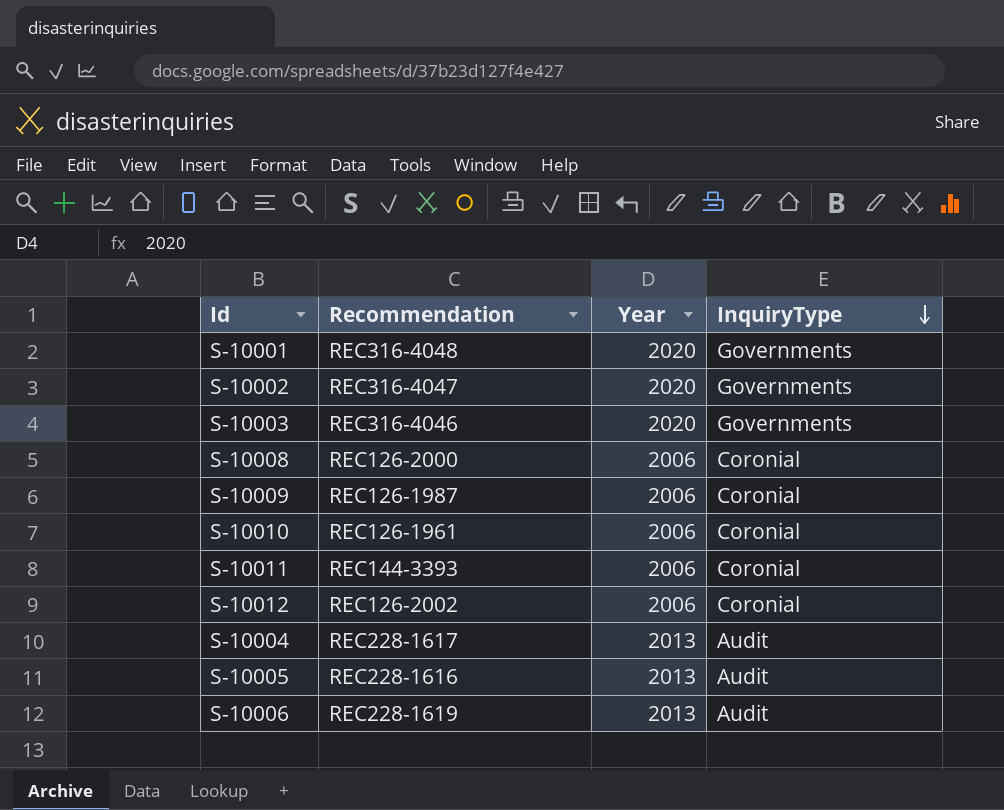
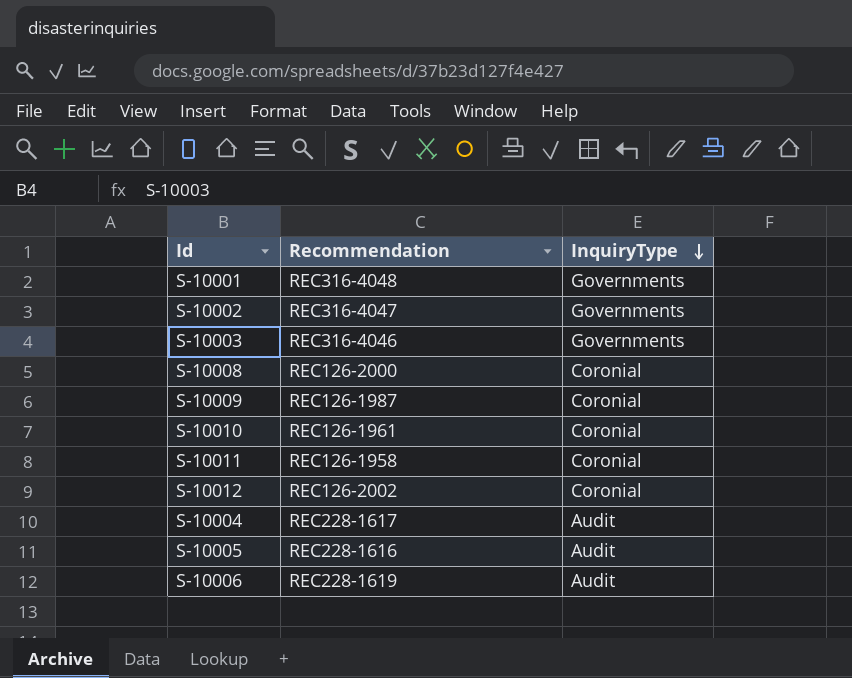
column Year | position: 3 -> none
S-10011 | Recommendation: REC144-3393 -> REC126-1958

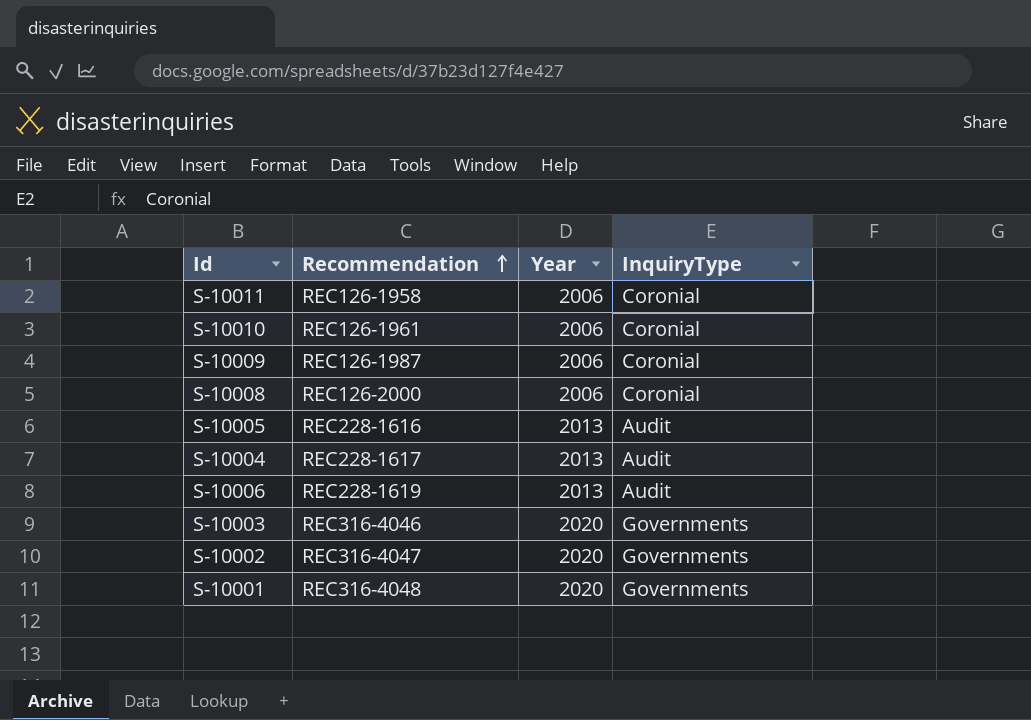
row order: InquiryType descending -> Recommendation ascending
column Year | position: none -> 3
row S-10012: REC126-2002 | Coronial -> none

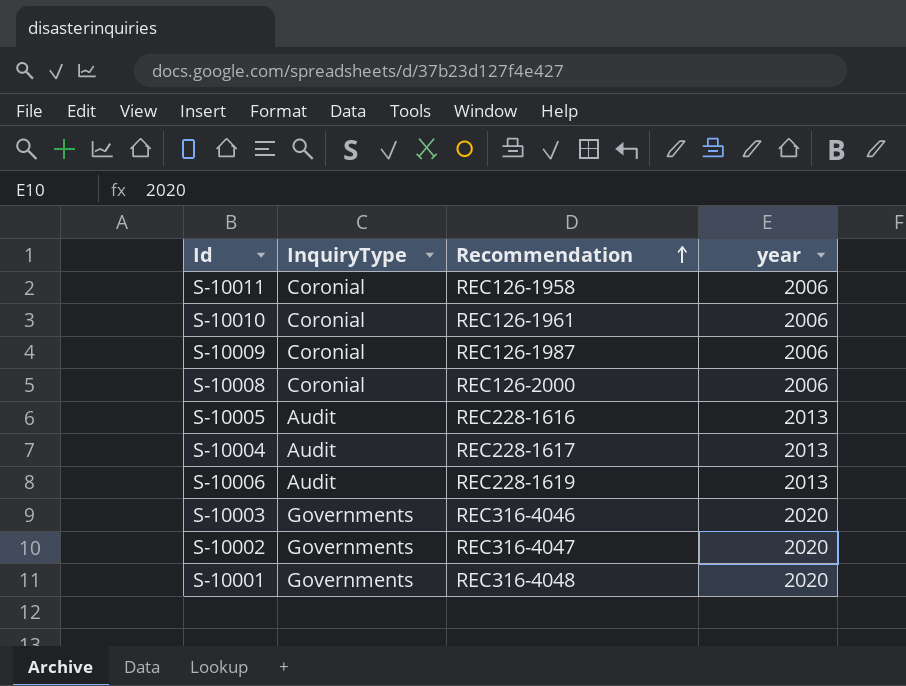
column InquiryType | position: 4 -> 2
column name: Year -> year

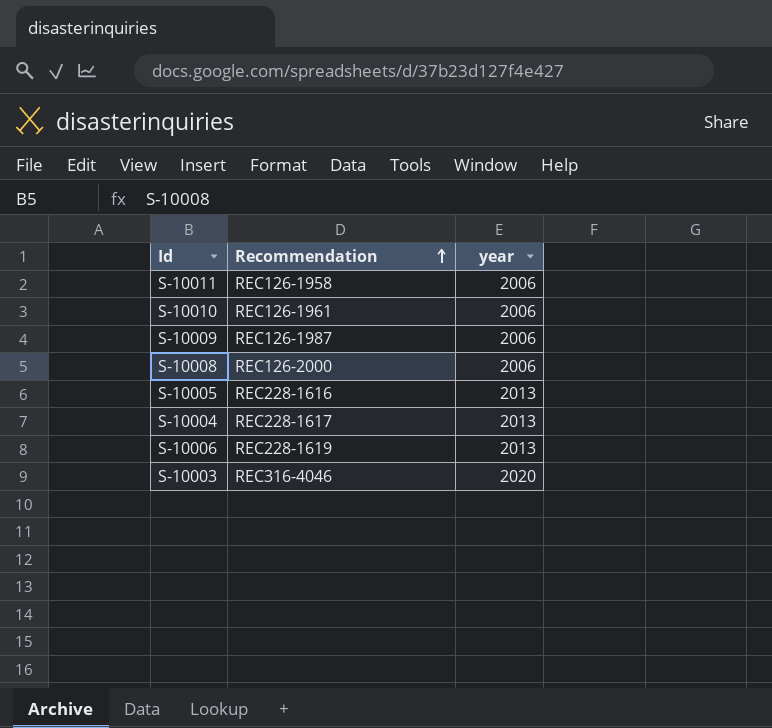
column InquiryType | position: 2 -> none
row S-10002: Governments | REC316-4047 | 2020 -> none
row S-10001: Governments | REC316-4048 | 2020 -> none

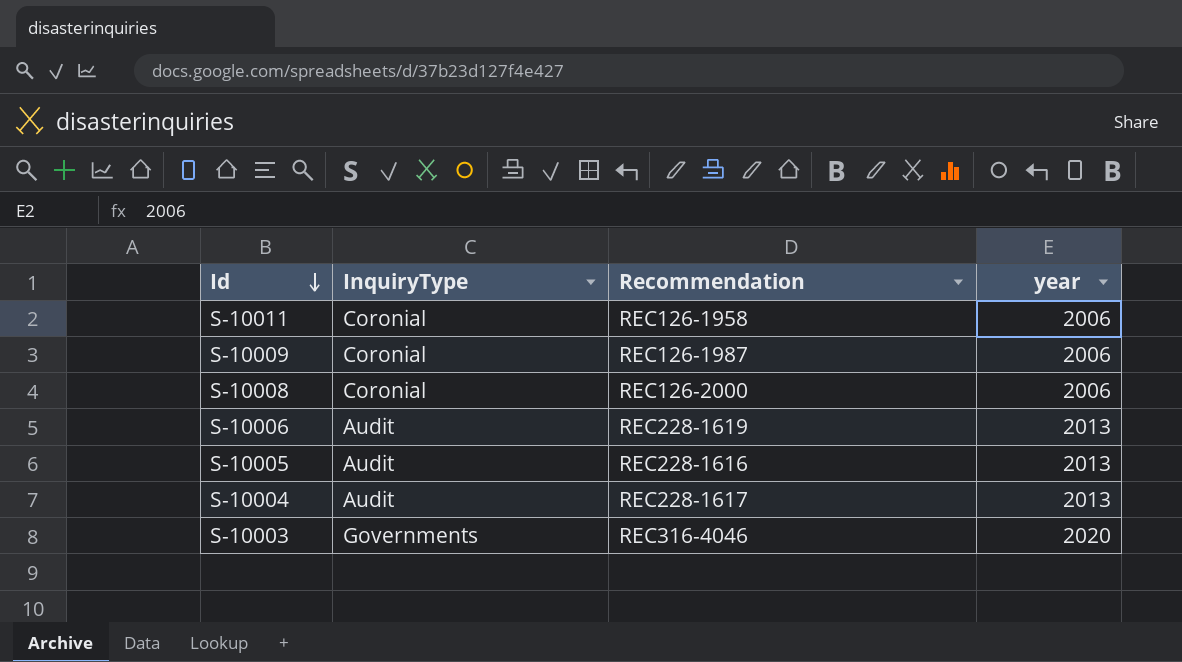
row order: Recommendation ascending -> Id descending
column InquiryType | position: none -> 2
row S-10010: REC126-1961 | 2006 -> none

